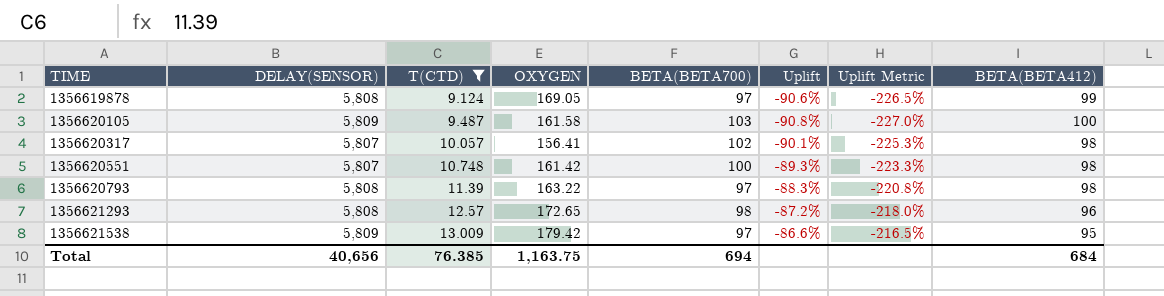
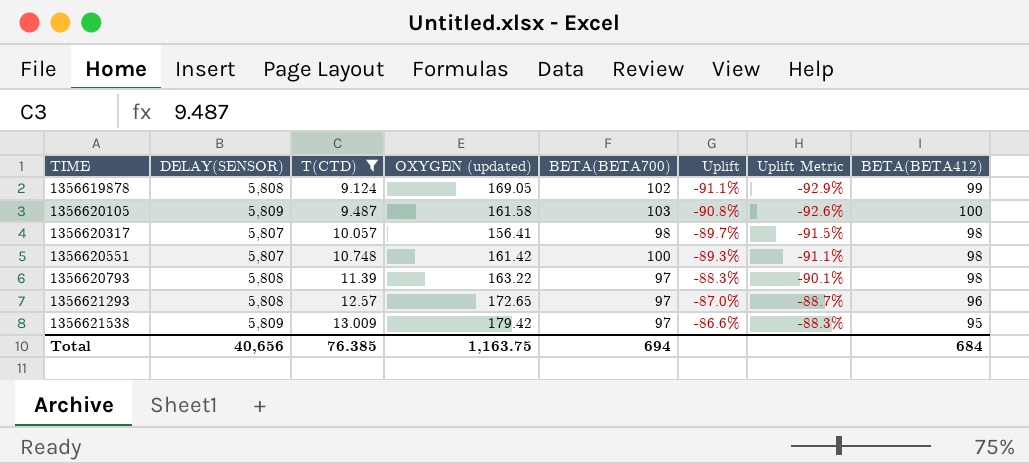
column name: OXYGEN -> OXYGEN (updated)
column Uplift Metric | formula: [Uplift] * 2.5 -> [Uplift] * 1.02
1356619878 | BETA(BETA700): 97 -> 102
1356619878 | Uplift: -90.6% -> -91.1%
1356620317 | BETA(BETA700): 102 -> 98
1356620317 | Uplift: -90.1% -> -89.7%
1356621293 | BETA(BETA700): 98 -> 97
1356621293 | Uplift: -87.2% -> -87.0%

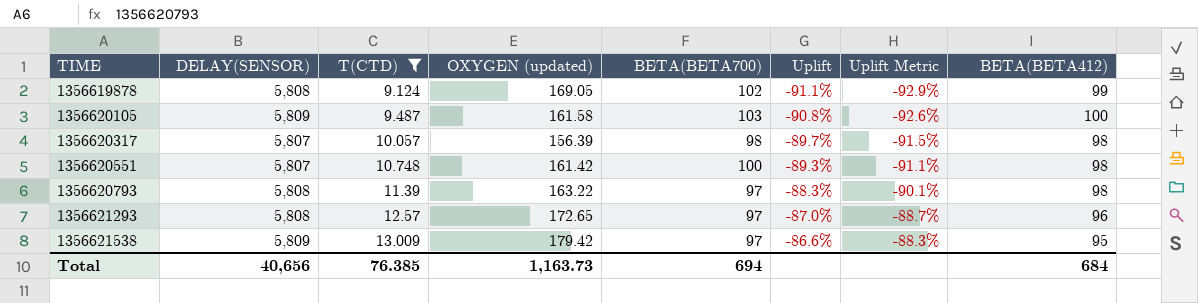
1356620317 | OXYGEN (updated): 156.41 -> 156.39
Total | OXYGEN (updated): 1,163.75 -> 1,163.73

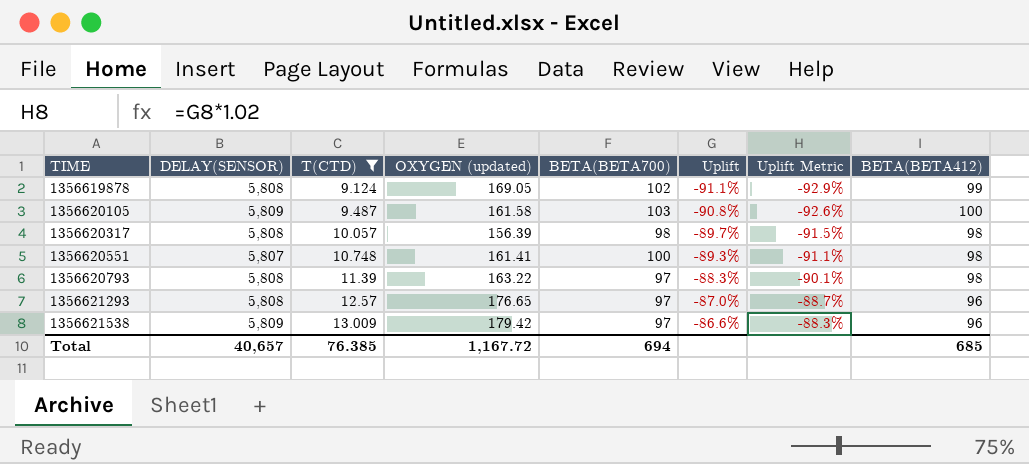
1356620317 | DELAY(SENSOR): 5,807 -> 5,808
1356620551 | OXYGEN (updated): 161.42 -> 161.41
1356621293 | OXYGEN (updated): 172.65 -> 176.65
1356621538 | BETA(BETA412): 95 -> 96
Total | DELAY(SENSOR): 40,656 -> 40,657
Total | OXYGEN (updated): 1,163.73 -> 1,167.72
Total | BETA(BETA412): 684 -> 685

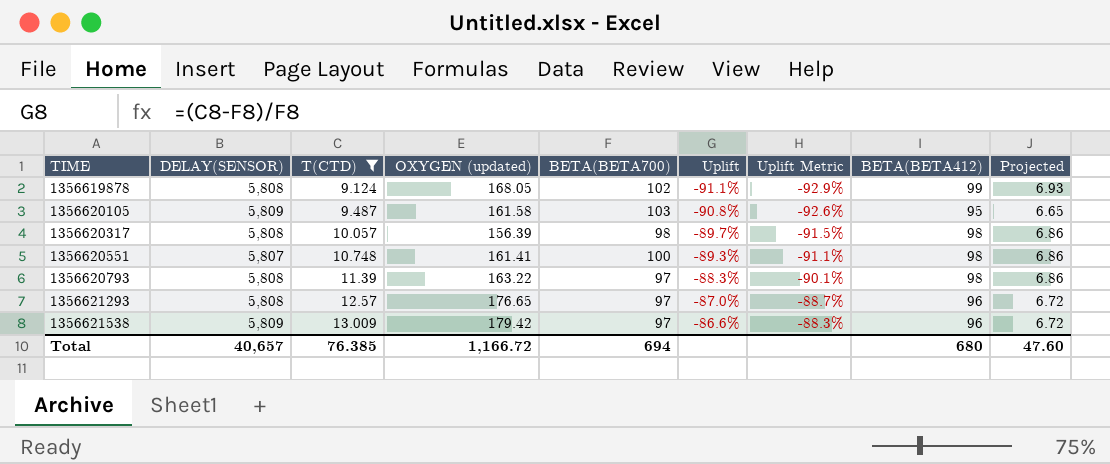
column Projected | formula: none -> [BETA(BETA412)] * 0.07
1356619878 | OXYGEN (updated): 169.05 -> 168.05
1356620105 | BETA(BETA412): 100 -> 95
Total | OXYGEN (updated): 1,167.72 -> 1,166.72
Total | BETA(BETA412): 685 -> 680

